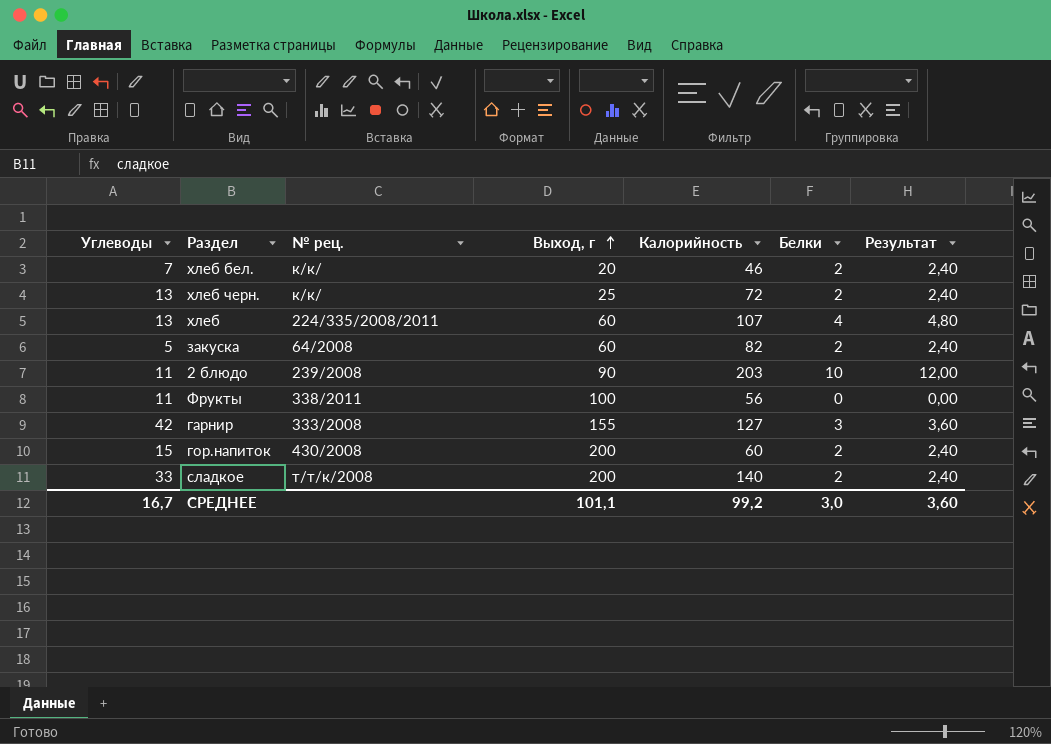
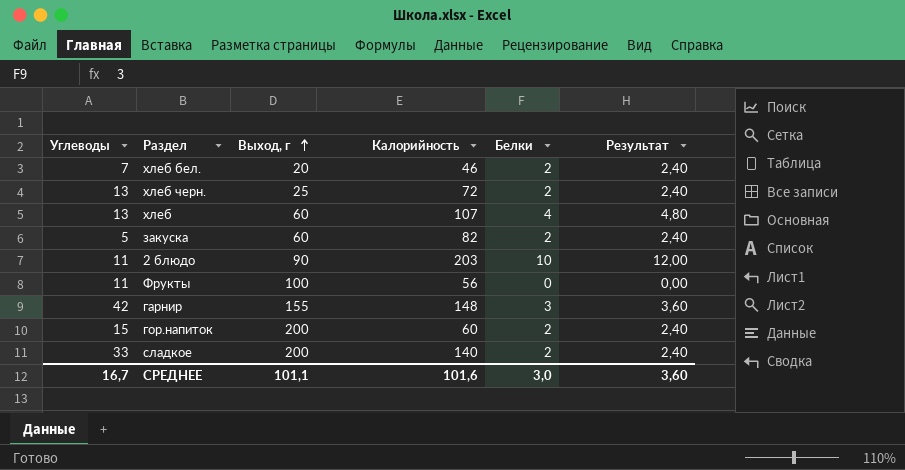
column № рец. | position: 3 -> none
гарнир | Калорийность: 127 -> 148
СРЕДНЕЕ | Калорийность: 99,2 -> 101,6

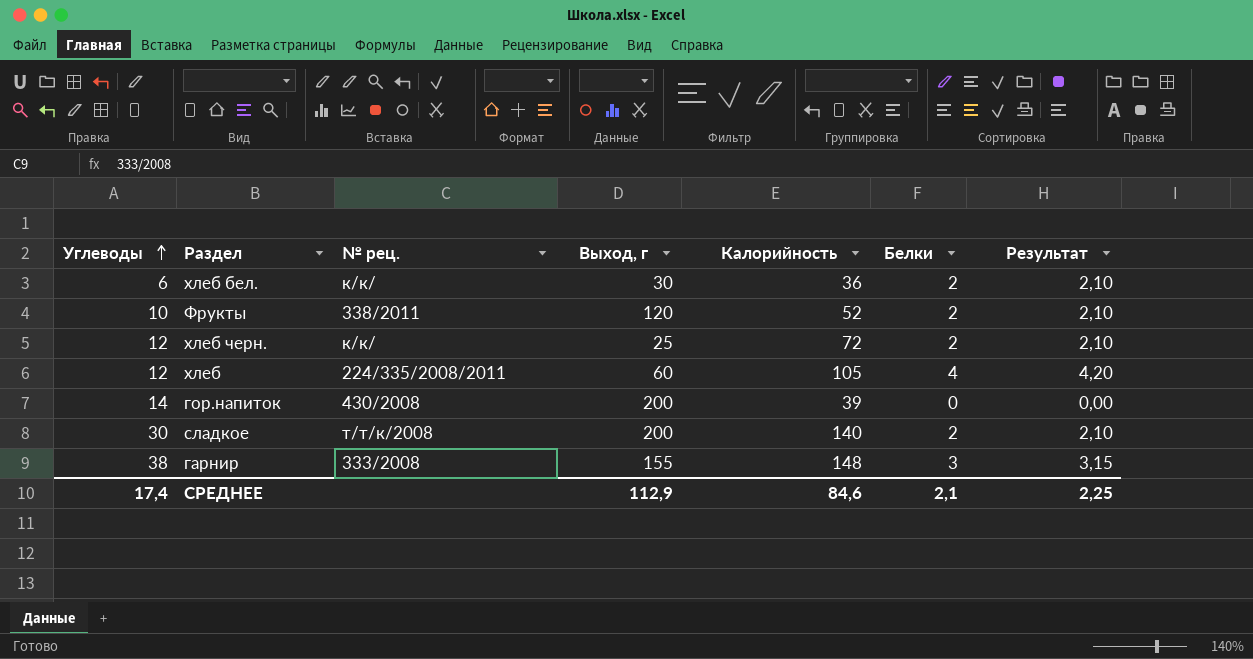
row order: Выход, г ascending -> Углеводы ascending
column № рец. | position: none -> 3
column Результат | formula: [Белки] * 1,2 -> [Белки] * 1,05
row закуска: 5 | 60 | 82 | 2 | 2,40 -> none
row 2 блюдо: 11 | 90 | 203 | 10 | 12,00 -> none
хлеб бел. | Углеводы: 7 -> 6
хлеб бел. | Выход, г: 20 -> 30
хлеб бел. | Калорийность: 46 -> 36
Фрукты | Углеводы: 11 -> 10
Фрукты | Выход, г: 100 -> 120
Фрукты | Калорийность: 56 -> 52
Фрукты | Белки: 0 -> 2
хлеб черн. | Углеводы: 13 -> 12
хлеб | Углеводы: 13 -> 12
хлеб | Калорийность: 107 -> 105
гор.напиток | Углеводы: 15 -> 14
гор.напиток | Калорийность: 60 -> 39
гор.напиток | Белки: 2 -> 0
сладкое | Углеводы: 33 -> 30
гарнир | Углеводы: 42 -> 38
СРЕДНЕЕ | Углеводы: 16,7 -> 17,4
СРЕДНЕЕ | Выход, г: 101,1 -> 112,9
СРЕДНЕЕ | Калорийность: 101,6 -> 84,6
СРЕДНЕЕ | Белки: 3,0 -> 2,1
СРЕДНЕЕ | Результат: 3,60 -> 2,25

